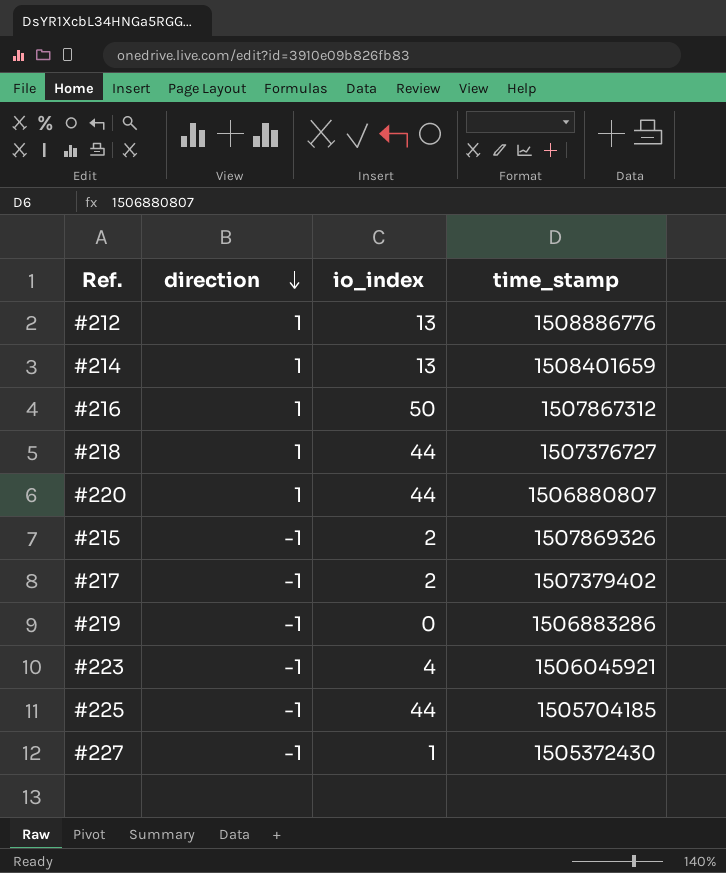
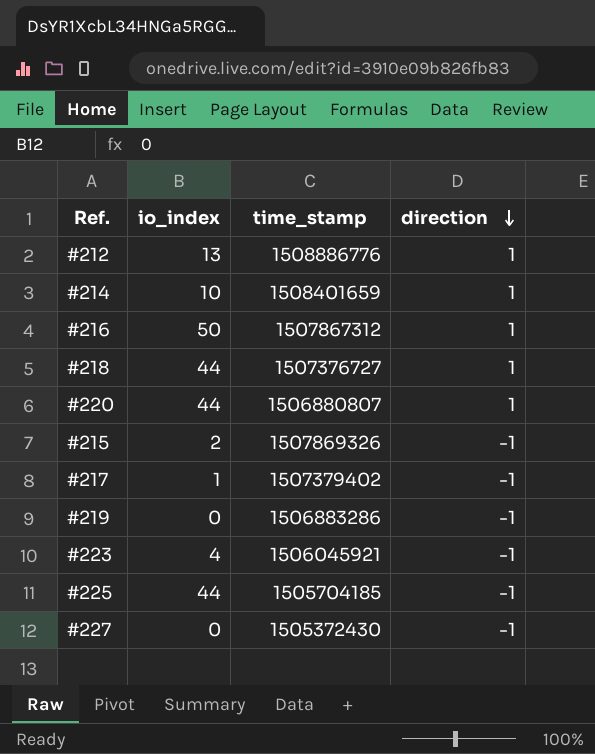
column direction | position: 2 -> 4
#214 | io_index: 13 -> 10
#217 | io_index: 2 -> 1
#227 | io_index: 1 -> 0

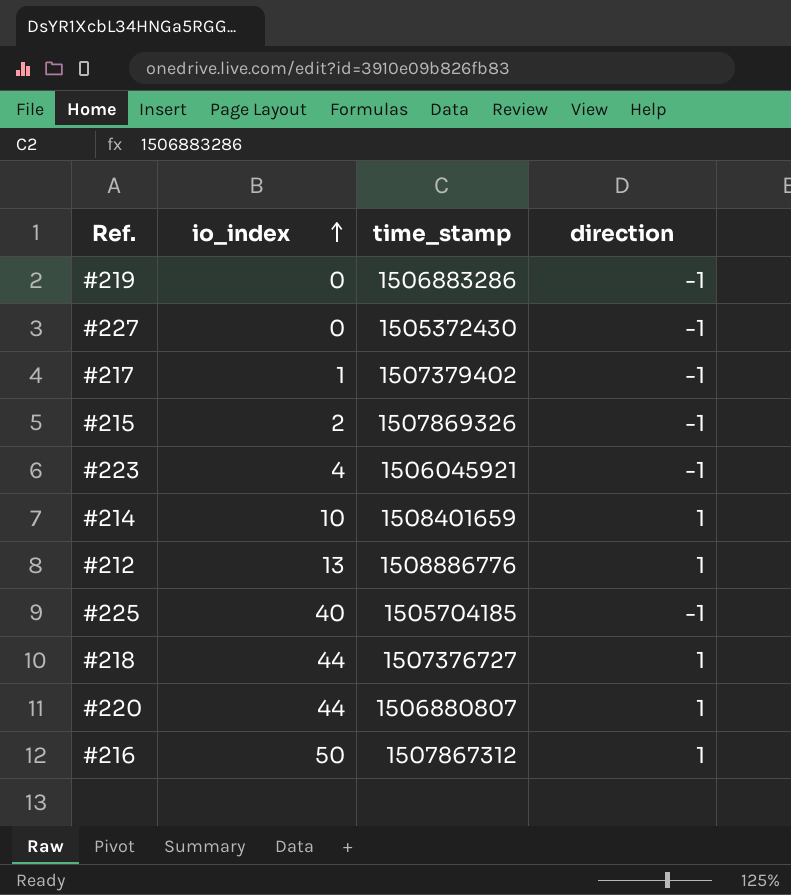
row order: direction descending -> io_index ascending
#225 | io_index: 44 -> 40

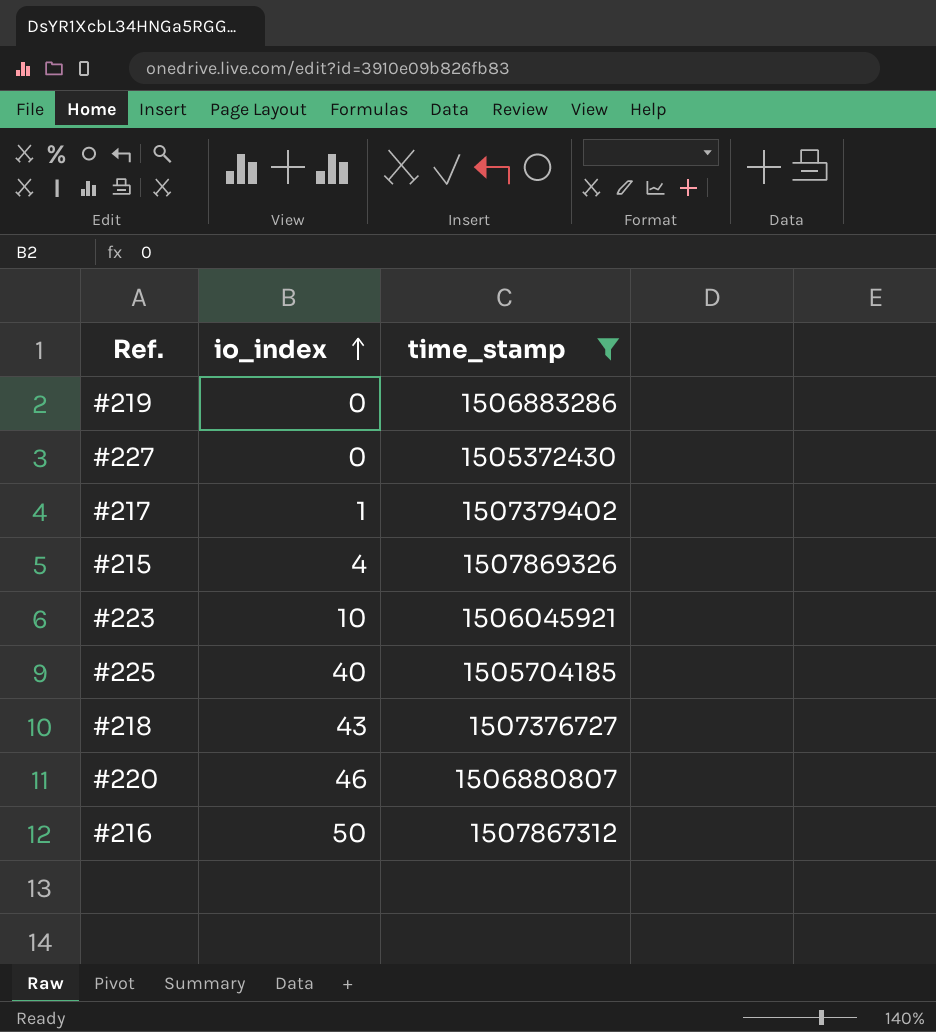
filter: none -> time_stamp <= 1507869326
column direction | position: 4 -> none
#215 | io_index: 2 -> 4
#223 | io_index: 4 -> 10
#218 | io_index: 44 -> 43
#220 | io_index: 44 -> 46

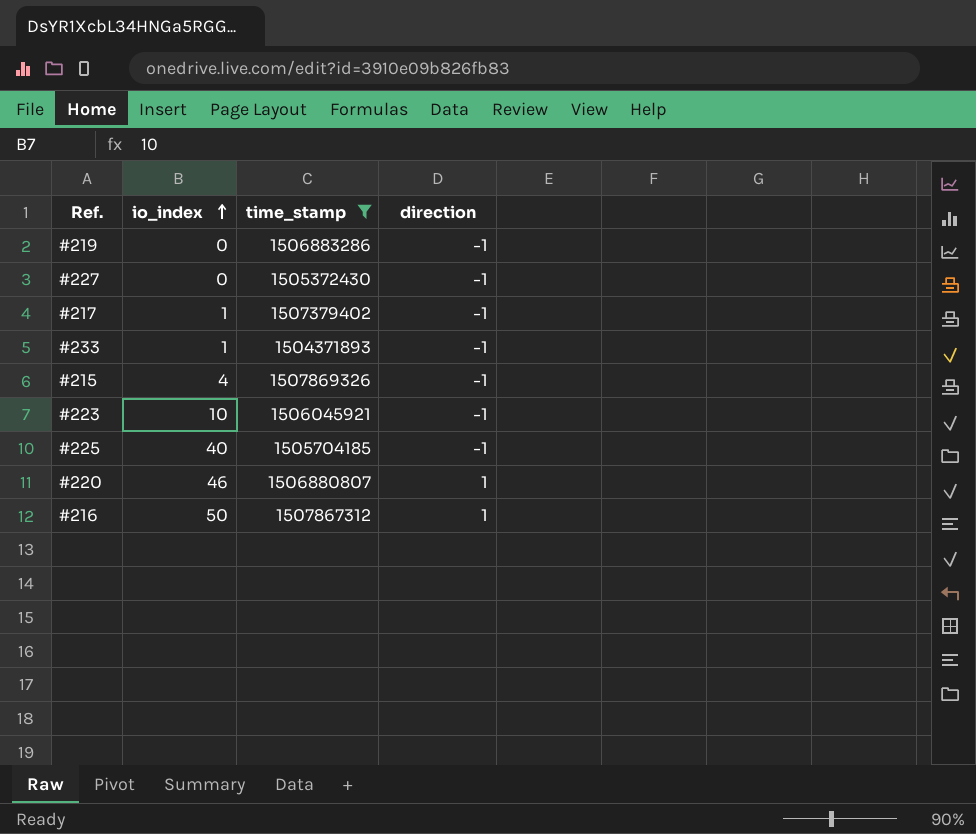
column direction | position: none -> 4
row #218: 43 | 1507376727 -> none
row #233: none -> 1 | 1504371893 | -1

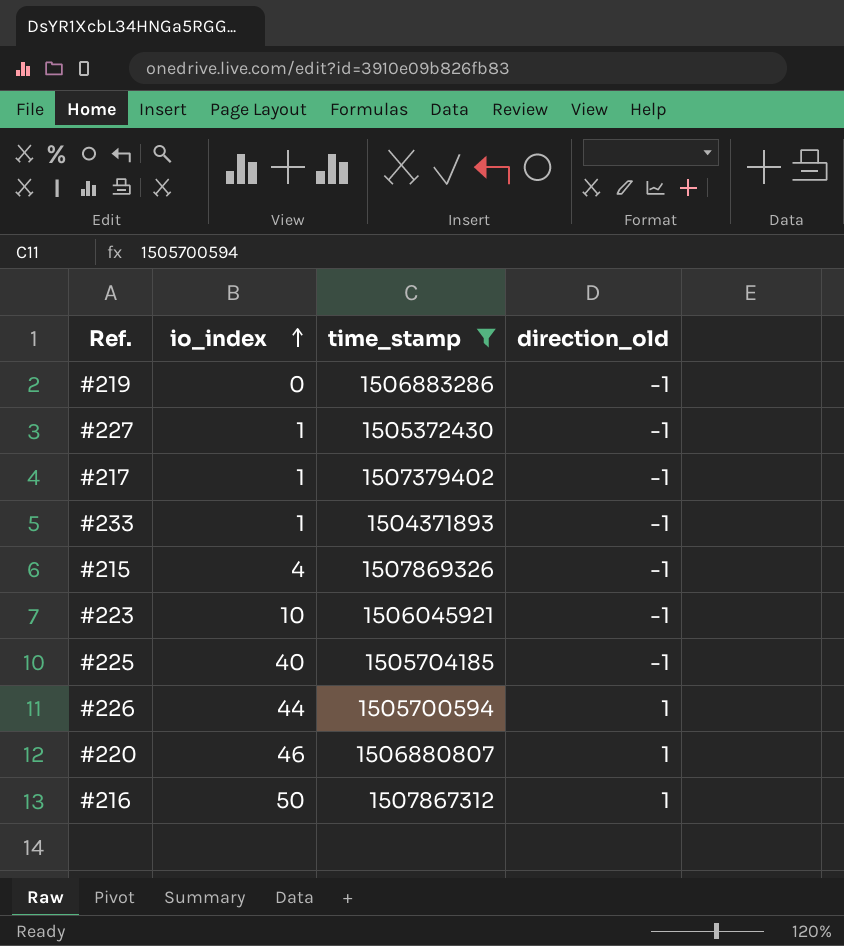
column name: direction -> direction_old
#227 | io_index: 0 -> 1
row #226: none -> 44 | 1505700594 | 1

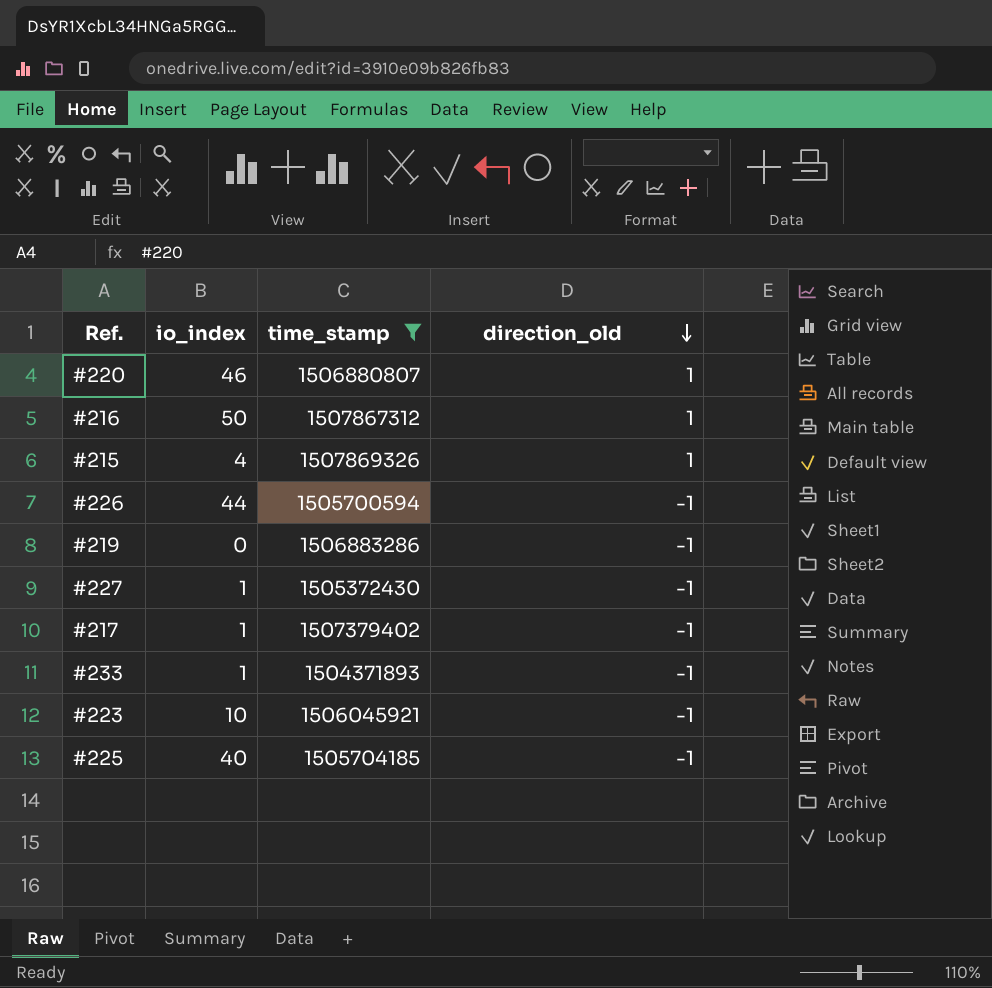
row order: io_index ascending -> direction_old descending
#215 | direction_old: -1 -> 1
#226 | direction_old: 1 -> -1

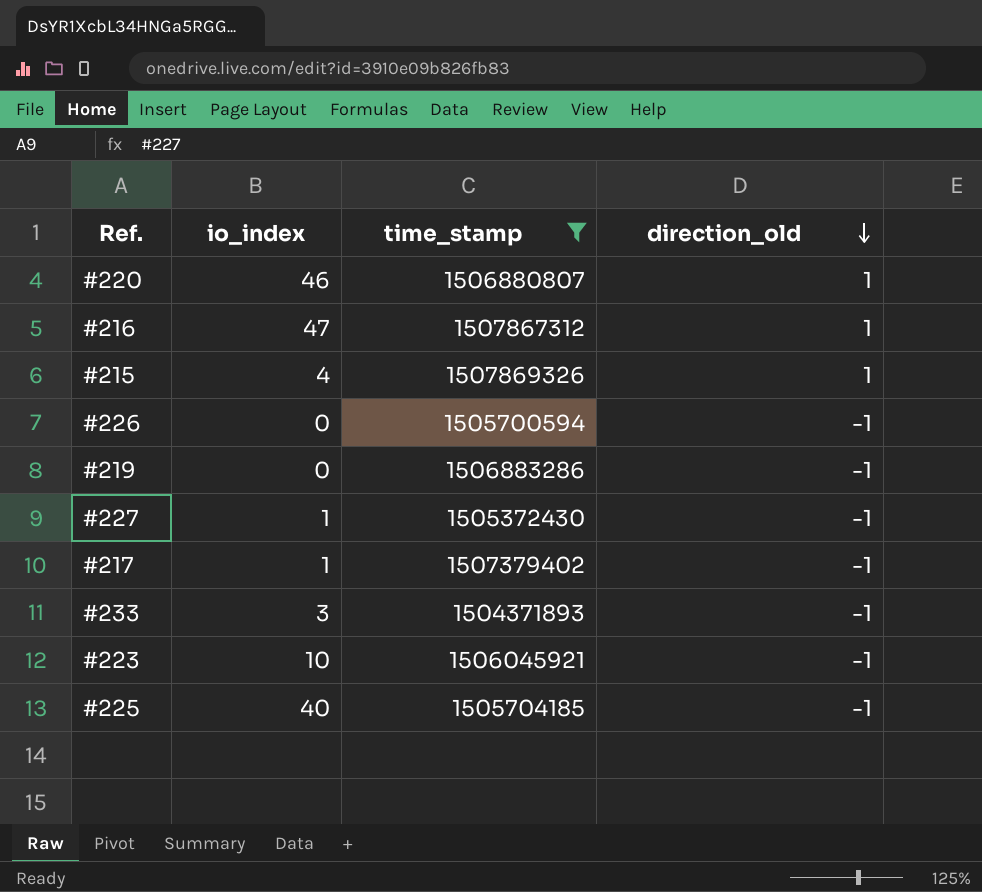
#216 | io_index: 50 -> 47
#226 | io_index: 44 -> 0
#233 | io_index: 1 -> 3

